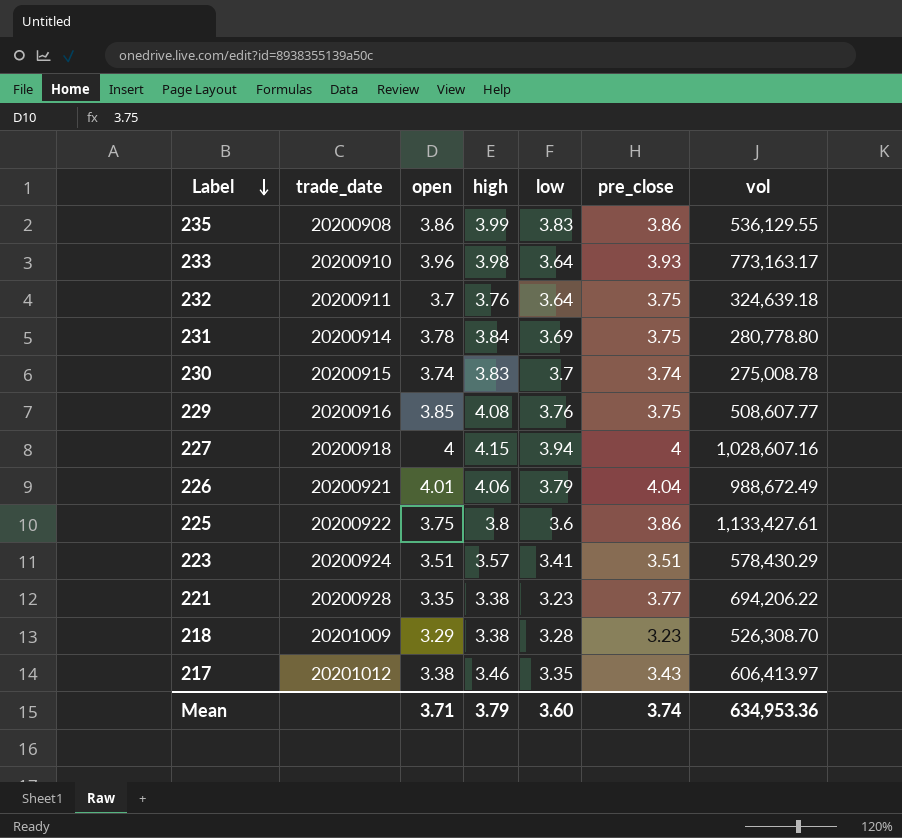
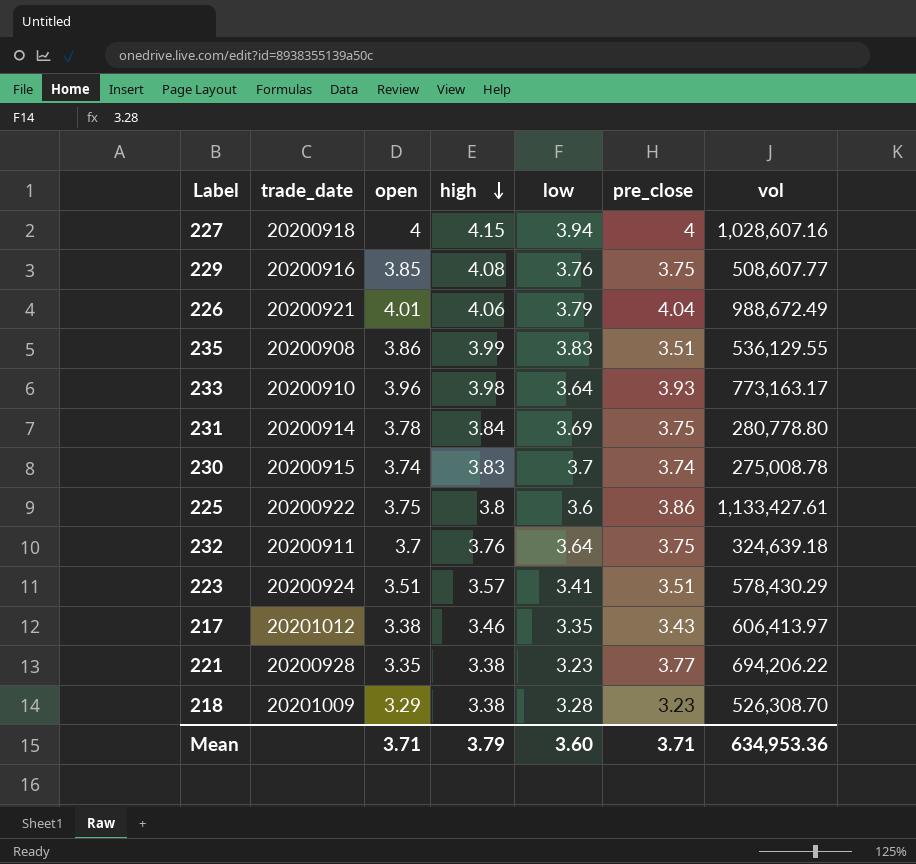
row order: Label descending -> high descending
235 | pre_close: 3.86 -> 3.51
Mean | pre_close: 3.74 -> 3.71

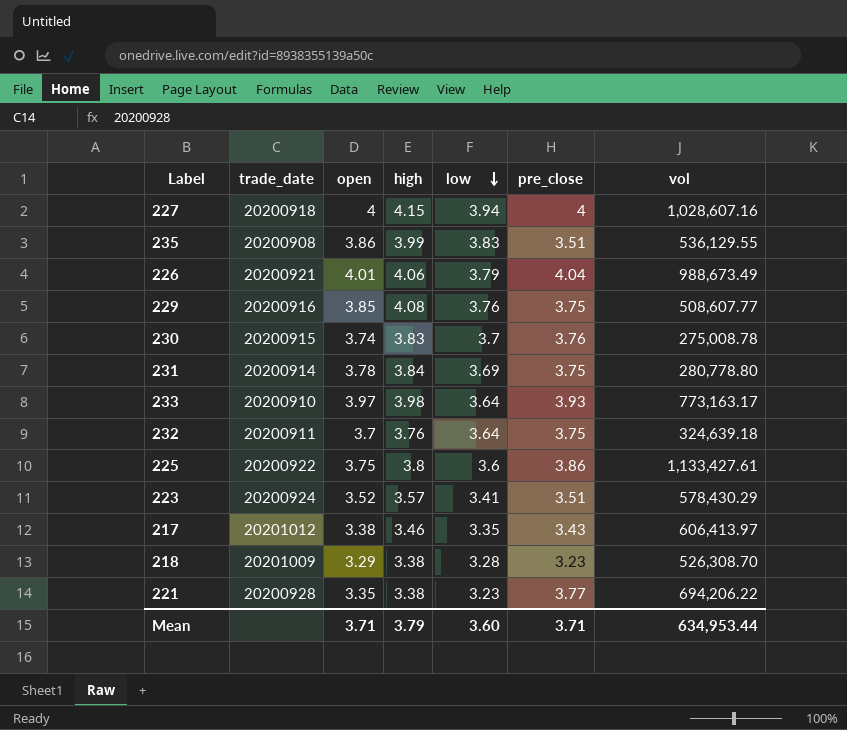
row order: high descending -> low descending
226 | vol: 988,672.49 -> 988,673.49
230 | pre_close: 3.74 -> 3.76
233 | open: 3.96 -> 3.97
223 | open: 3.51 -> 3.52
Mean | vol: 634,953.36 -> 634,953.44

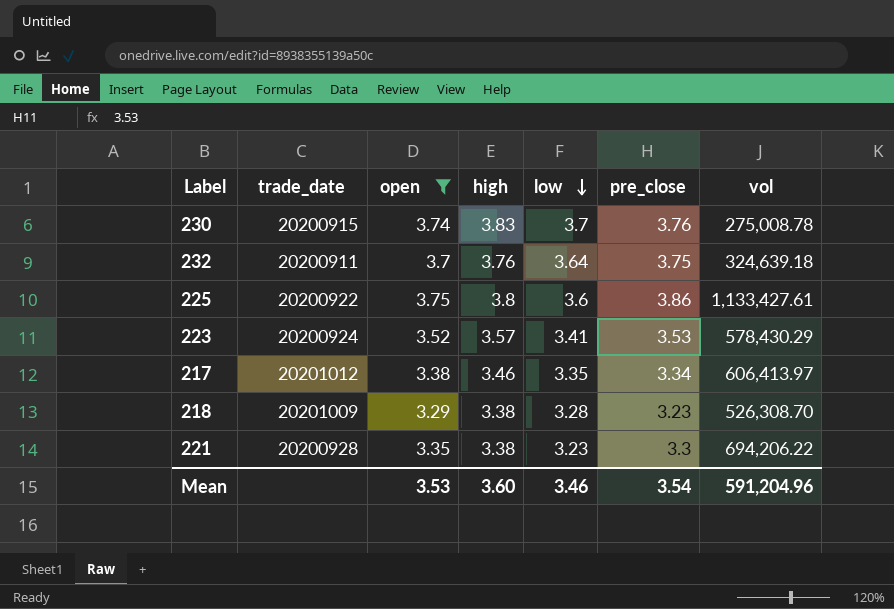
filter: none -> open <= 3.75
223 | pre_close: 3.51 -> 3.53
217 | pre_close: 3.43 -> 3.34
221 | pre_close: 3.77 -> 3.3
Mean | open: 3.71 -> 3.53
Mean | high: 3.79 -> 3.60
Mean | low: 3.60 -> 3.46
Mean | pre_close: 3.71 -> 3.54
Mean | vol: 634,953.44 -> 591,204.96

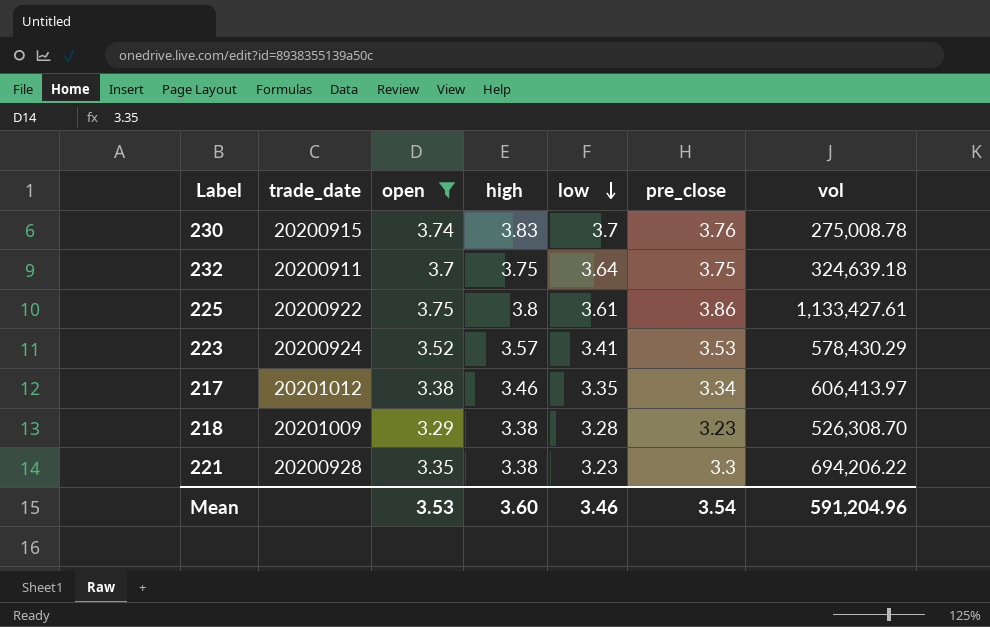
232 | high: 3.76 -> 3.75
225 | low: 3.6 -> 3.61

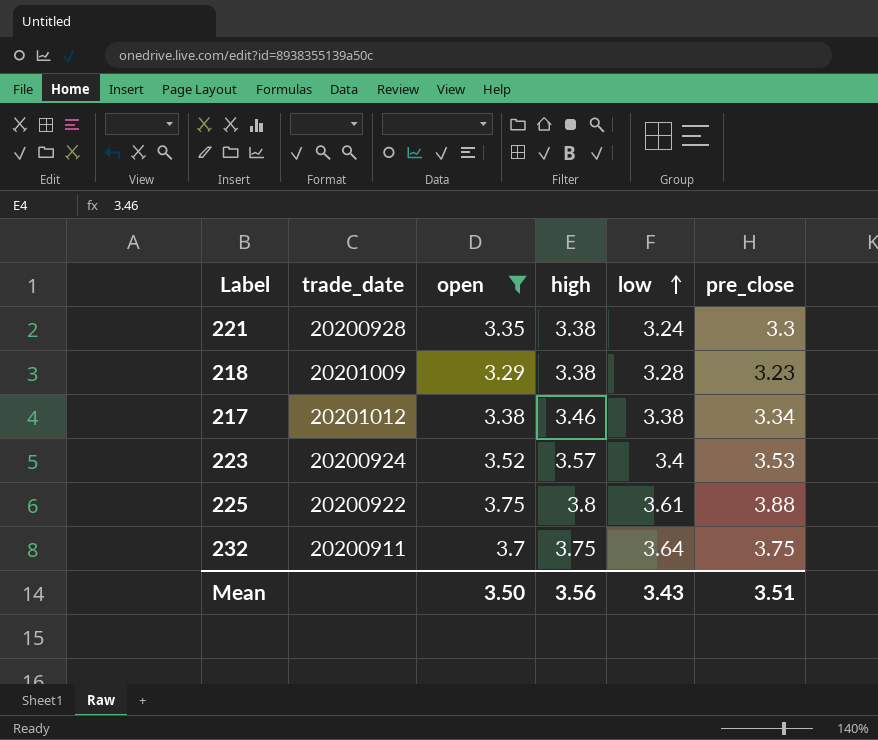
row order: low descending -> low ascending
column vol | position: 7 -> none
row 230: 20200915 | 3.74 | 3.83 | 3.7 | 3.76 | 275,008.78 -> none
221 | low: 3.23 -> 3.24
217 | low: 3.35 -> 3.38
223 | low: 3.41 -> 3.4
225 | pre_close: 3.86 -> 3.88
Mean | open: 3.53 -> 3.50
Mean | high: 3.60 -> 3.56
Mean | low: 3.46 -> 3.43
Mean | pre_close: 3.54 -> 3.51

